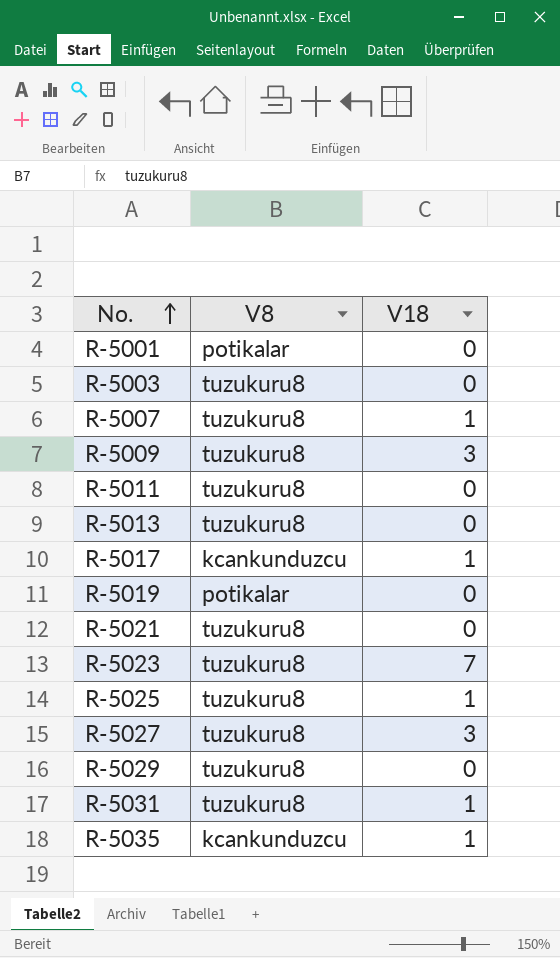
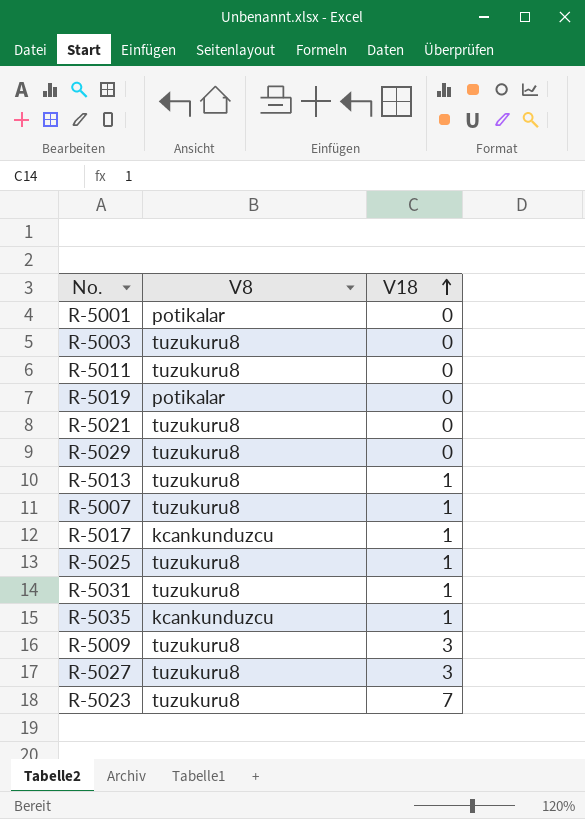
row order: No. ascending -> V18 ascending
R-5013 | V18: 0 -> 1

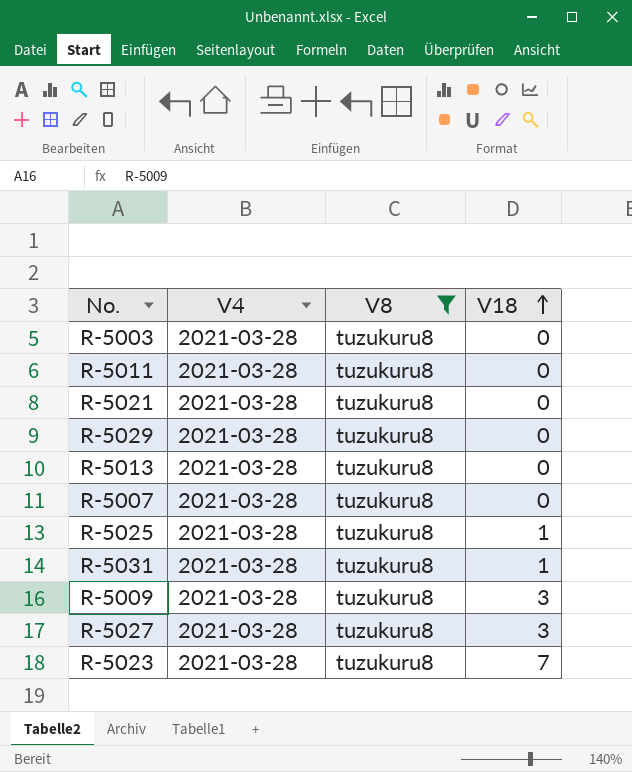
filter: none -> V8 = tuzukuru8
column V4 | position: none -> 2
R-5013 | V18: 1 -> 0
R-5007 | V18: 1 -> 0

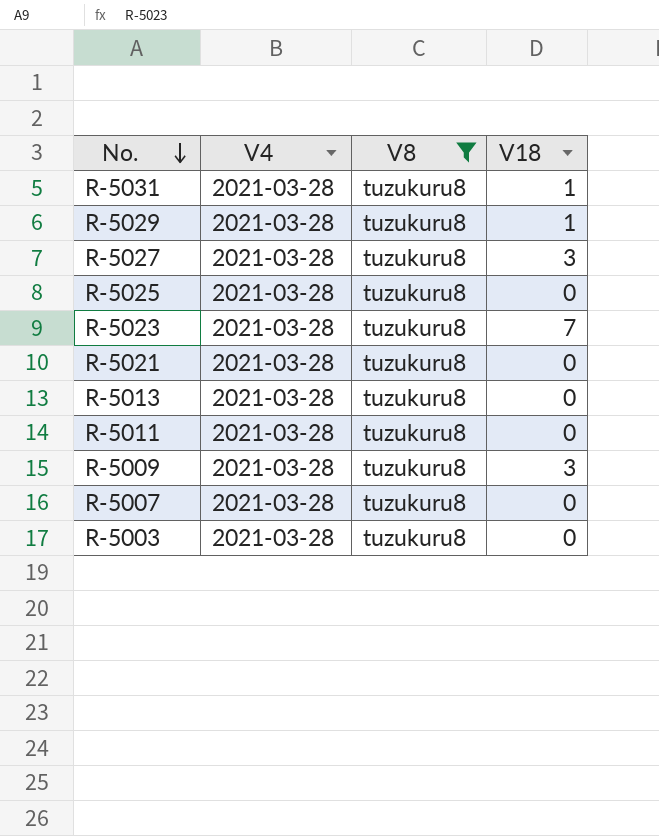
row order: V18 ascending -> No. descending
R-5029 | V18: 0 -> 1
R-5025 | V18: 1 -> 0

